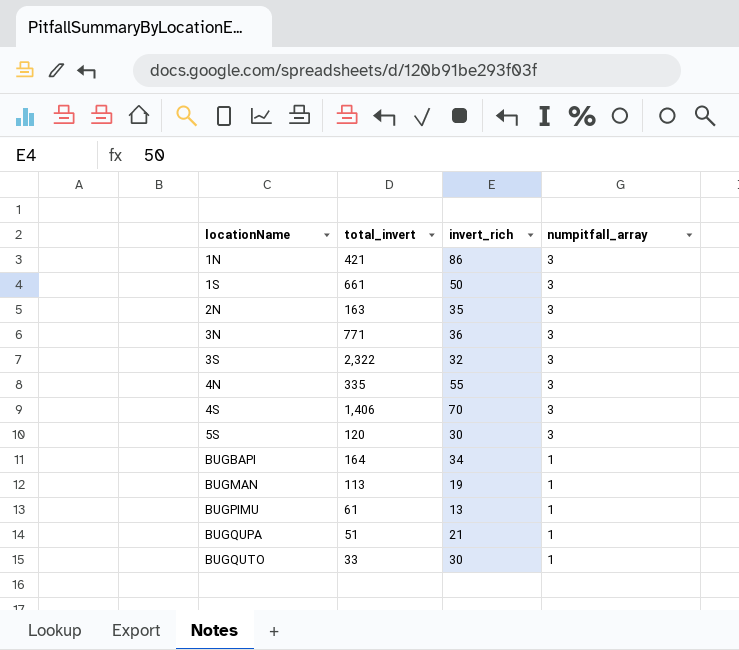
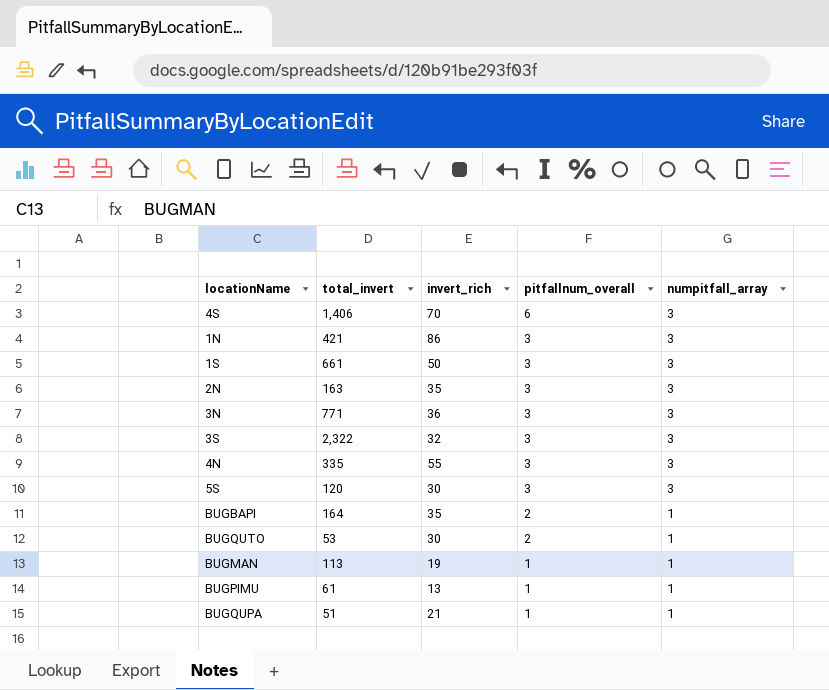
row order: locationName ascending -> pitfallnum_overall descending
column pitfallnum_overall | position: none -> 4
BUGBAPI | invert_rich: 34 -> 35
BUGQUTO | total_invert: 33 -> 53

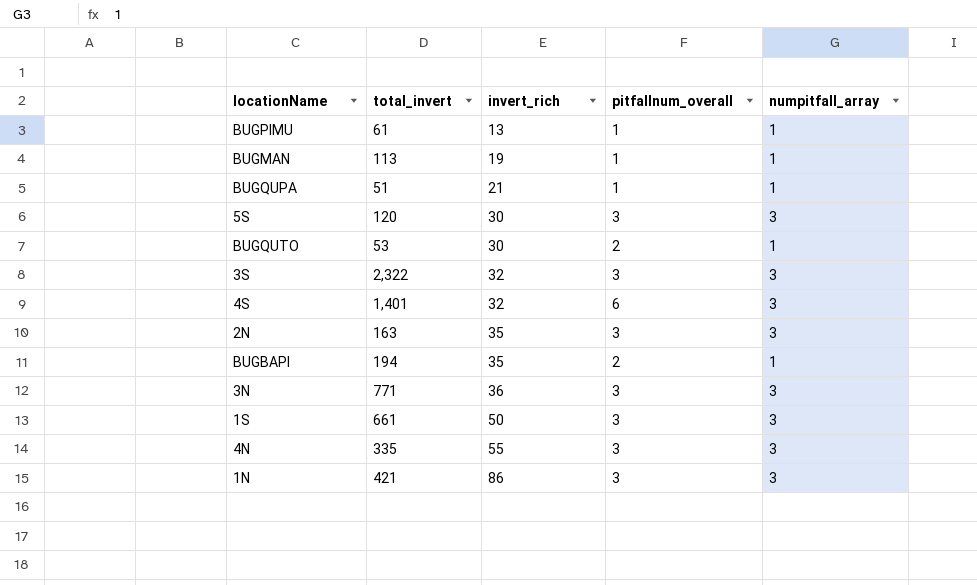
row order: pitfallnum_overall descending -> invert_rich ascending
4S | total_invert: 1,406 -> 1,401
4S | invert_rich: 70 -> 32
BUGBAPI | total_invert: 164 -> 194

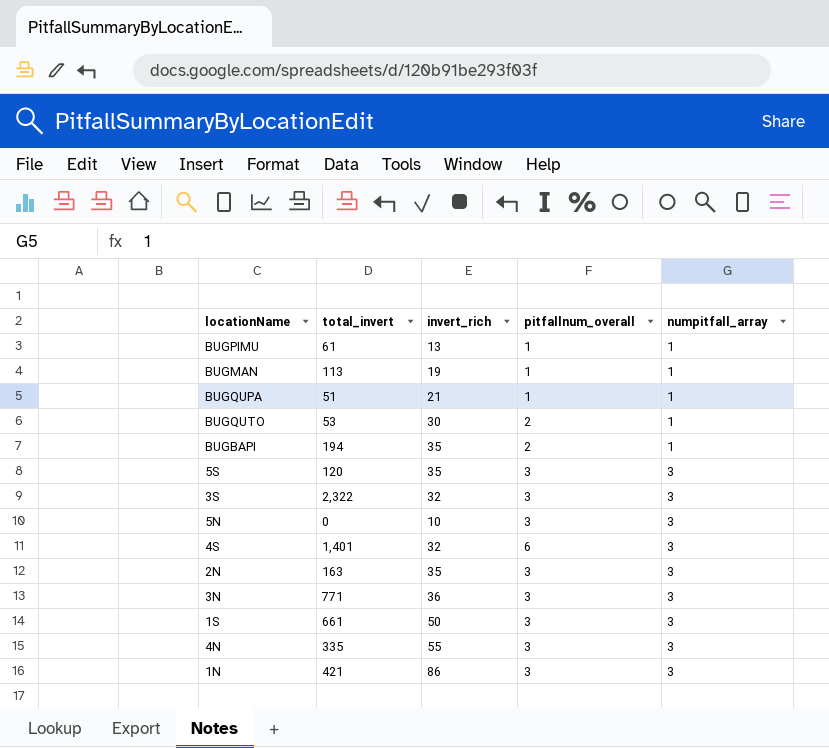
row order: invert_rich ascending -> numpitfall_array ascending
5S | invert_rich: 30 -> 35
row 5N: none -> 0 | 10 | 3 | 3

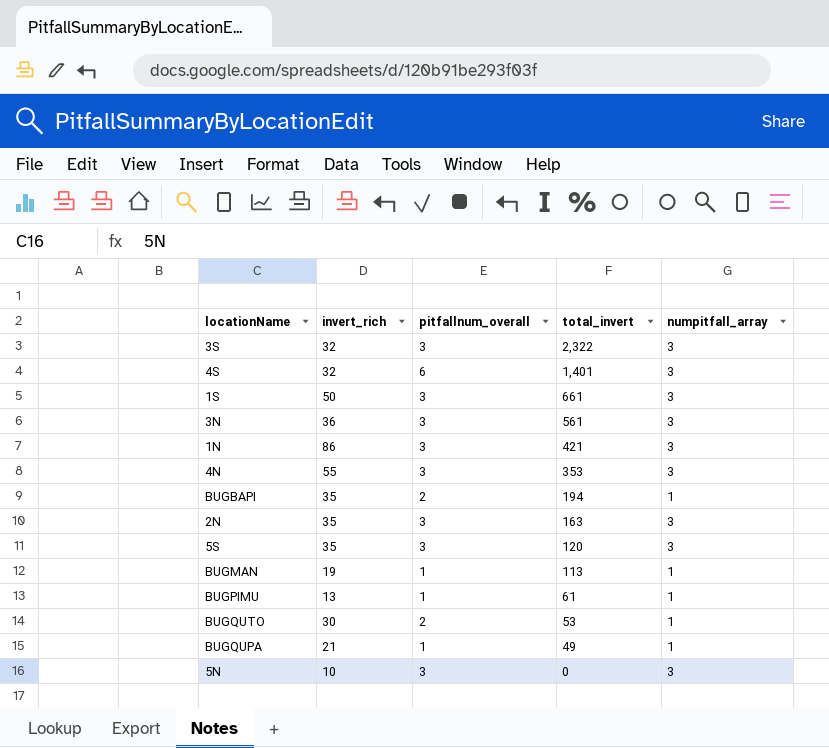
row order: numpitfall_array ascending -> total_invert descending
column total_invert | position: 2 -> 4
3N | total_invert: 771 -> 561
4N | total_invert: 335 -> 353
BUGQUPA | total_invert: 51 -> 49

